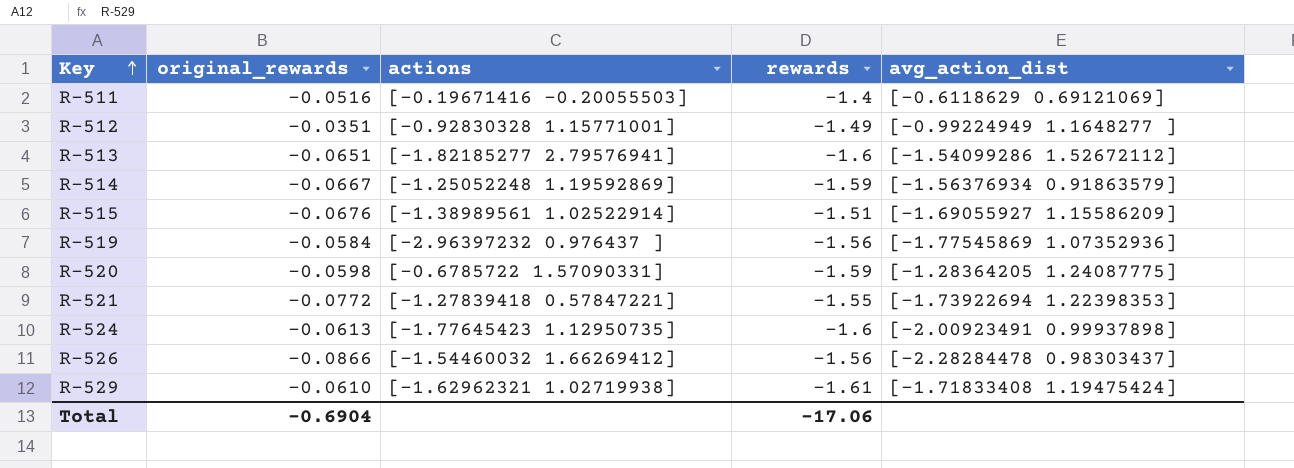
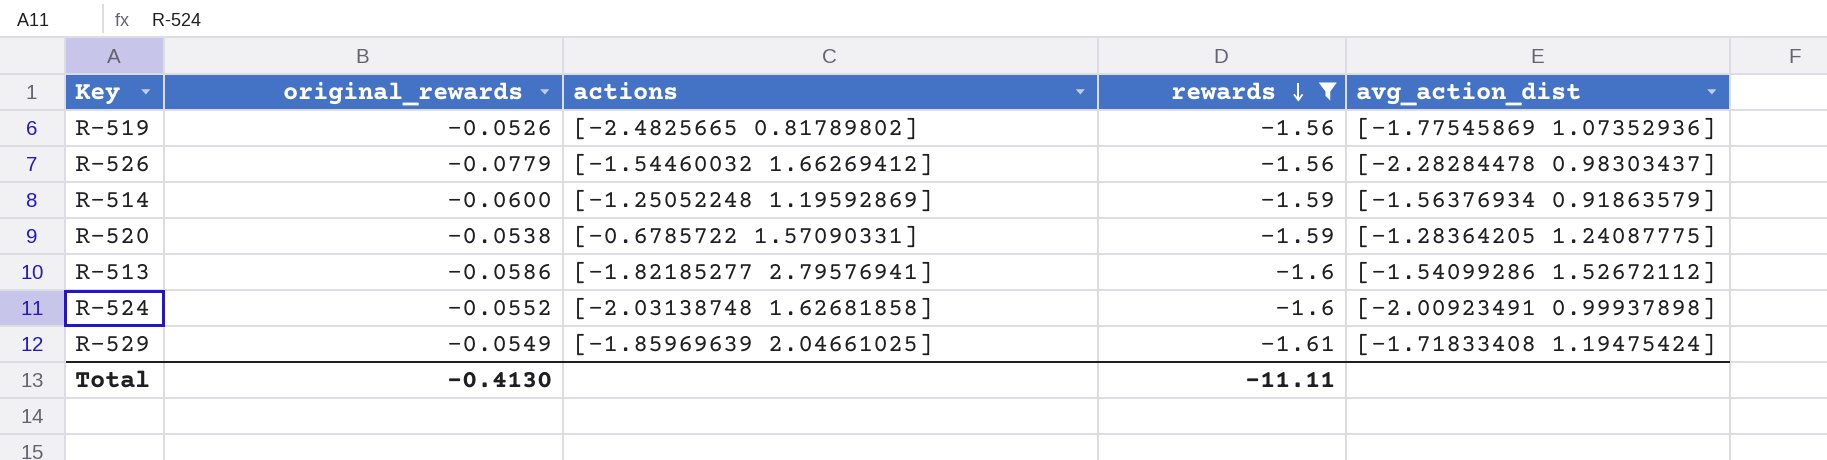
filter: none -> rewards <= -1.56
row order: Key ascending -> rewards descending
R-519 | original_rewards: -0.0584 -> -0.0526
R-519 | actions: [-2.96397232 0.976437 ] -> [-2.4825665 0.81789802]
R-526 | original_rewards: -0.0866 -> -0.0779
R-514 | original_rewards: -0.0667 -> -0.0600
R-520 | original_rewards: -0.0598 -> -0.0538
R-513 | original_rewards: -0.0651 -> -0.0586
R-524 | original_rewards: -0.0613 -> -0.0552
R-524 | actions: [-1.77645423 1.12950735] -> [-2.03138748 1.62681858]
R-529 | original_rewards: -0.0610 -> -0.0549
R-529 | actions: [-1.62962321 1.02719938] -> [-1.85969639 2.04661025]
Total | original_rewards: -0.6904 -> -0.4130
Total | rewards: -17.06 -> -11.11

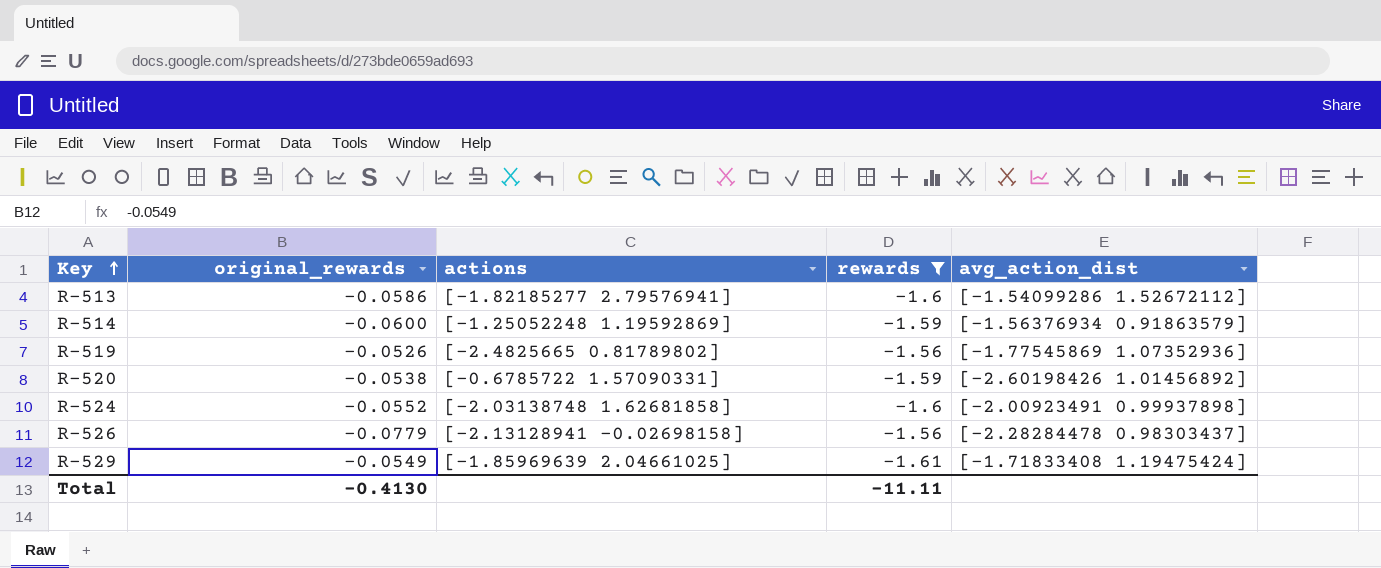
row order: rewards descending -> Key ascending
R-520 | avg_action_dist: [-1.28364205 1.24087775] -> [-2.60198426 1.01456892]
R-526 | actions: [-1.54460032 1.66269412] -> [-2.13128941 -0.02698158]

